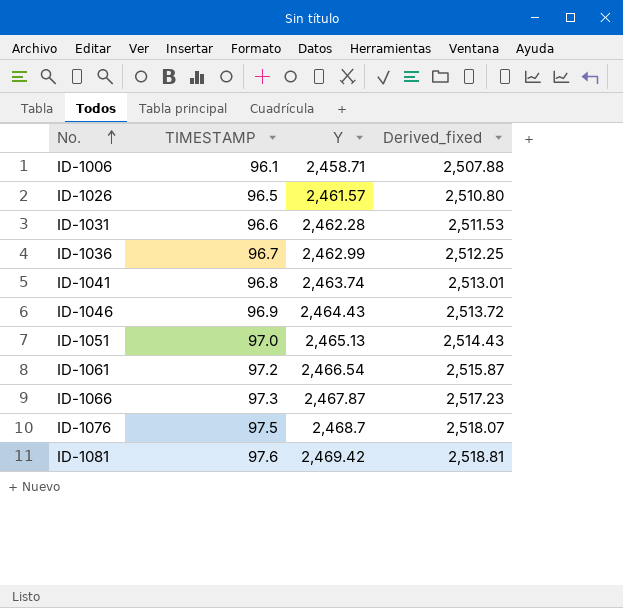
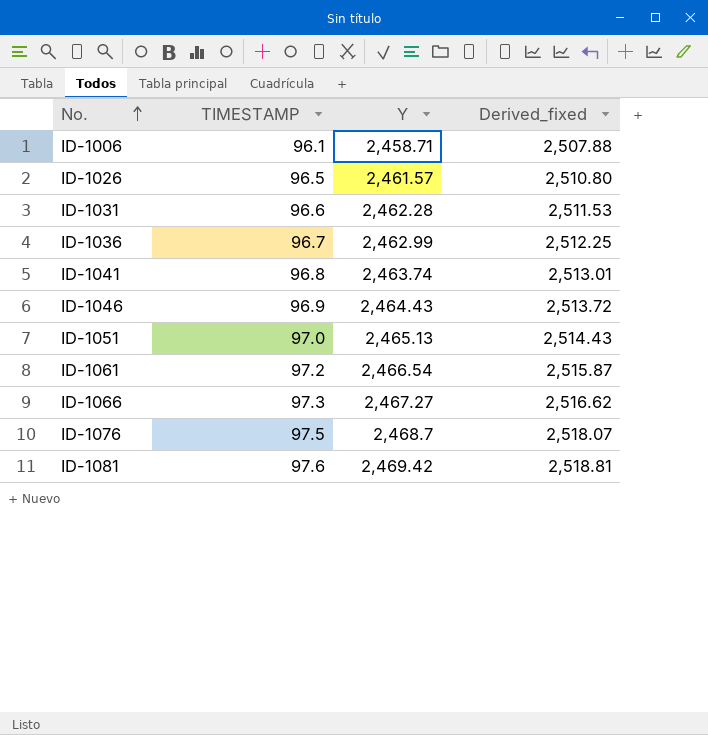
ID-1066 | Y: 2,467.87 -> 2,467.27
ID-1066 | Derived_fixed: 2,517.23 -> 2,516.62

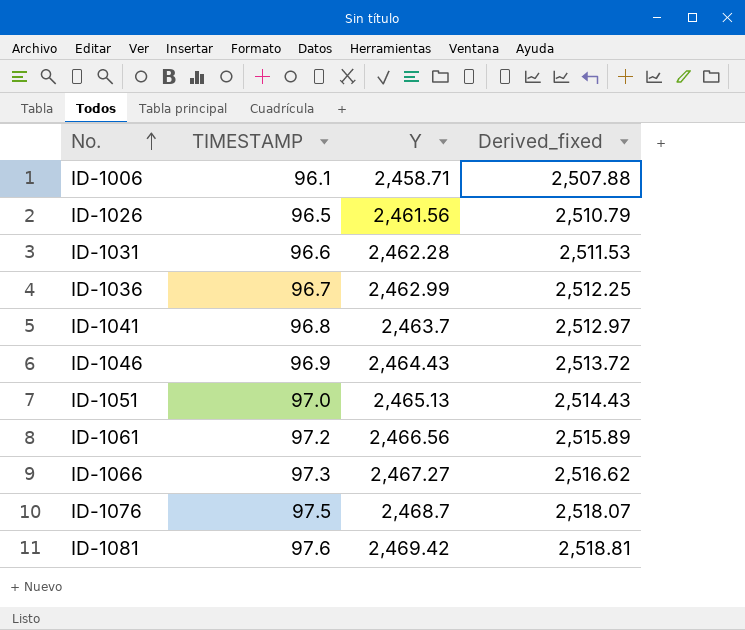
ID-1026 | Y: 2,461.57 -> 2,461.56
ID-1026 | Derived_fixed: 2,510.80 -> 2,510.79
ID-1041 | Y: 2,463.74 -> 2,463.7
ID-1041 | Derived_fixed: 2,513.01 -> 2,512.97
ID-1061 | Y: 2,466.54 -> 2,466.56
ID-1061 | Derived_fixed: 2,515.87 -> 2,515.89

